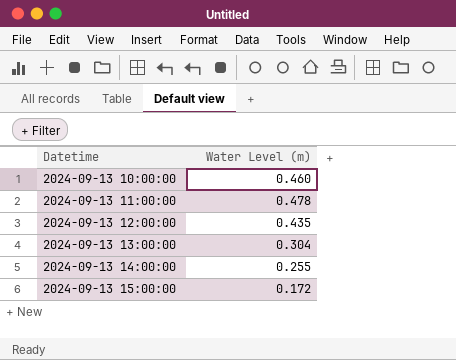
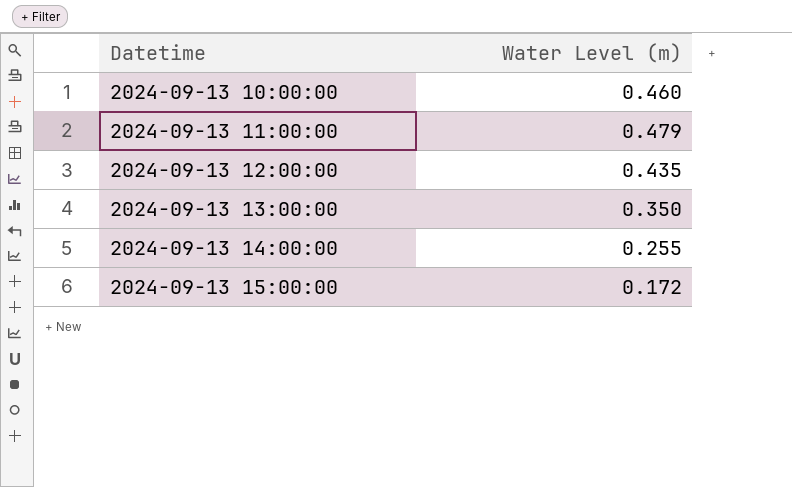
2024-09-13 11:00:00 | Water Level (m): 0.478 -> 0.479
2024-09-13 13:00:00 | Water Level (m): 0.304 -> 0.350

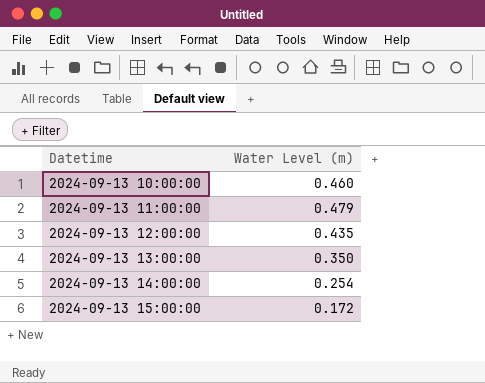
2024-09-13 14:00:00 | Water Level (m): 0.255 -> 0.254

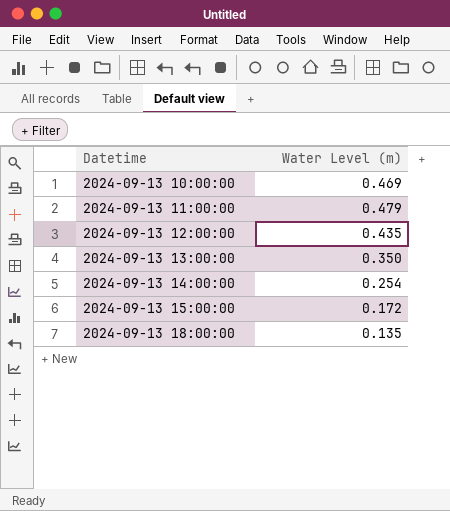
2024-09-13 10:00:00 | Water Level (m): 0.460 -> 0.469
row 2024-09-13 18:00:00: none -> 0.135

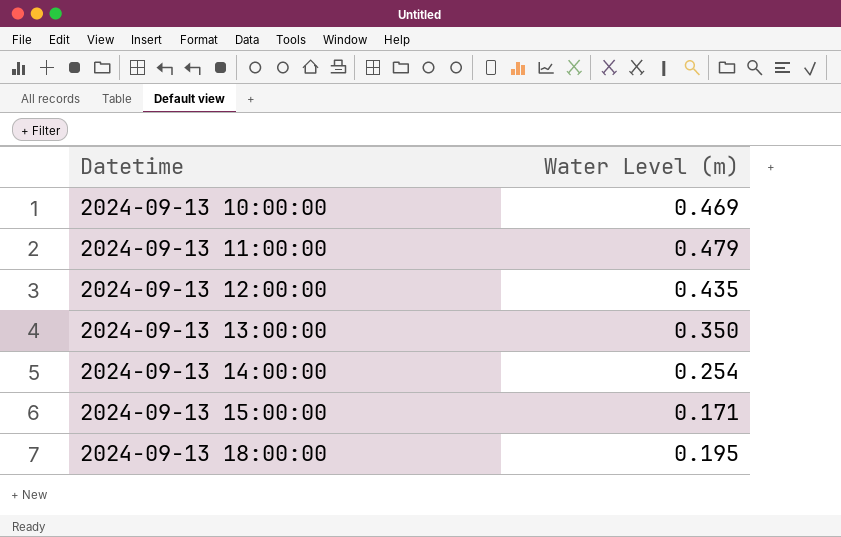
2024-09-13 15:00:00 | Water Level (m): 0.172 -> 0.171
2024-09-13 18:00:00 | Water Level (m): 0.135 -> 0.195

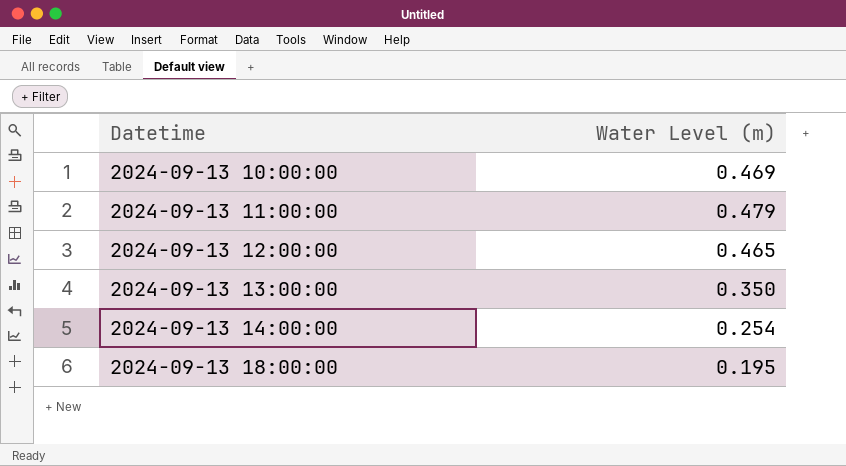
row 2024-09-13 15:00:00: 0.171 -> none
2024-09-13 12:00:00 | Water Level (m): 0.435 -> 0.465

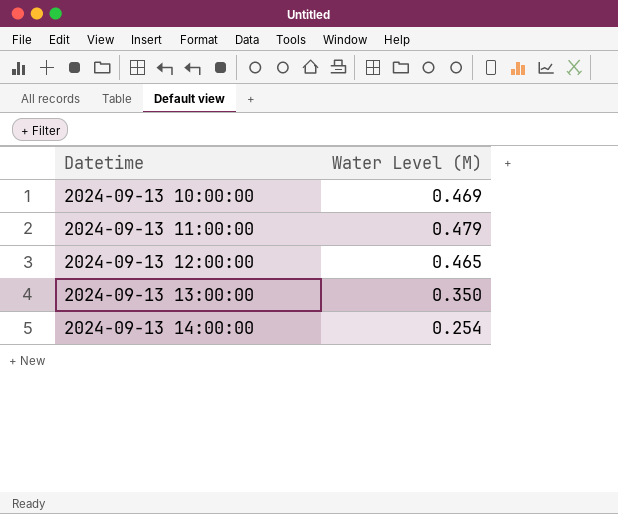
column name: Water Level (m) -> Water Level (M)
row 2024-09-13 18:00:00: 0.195 -> none

